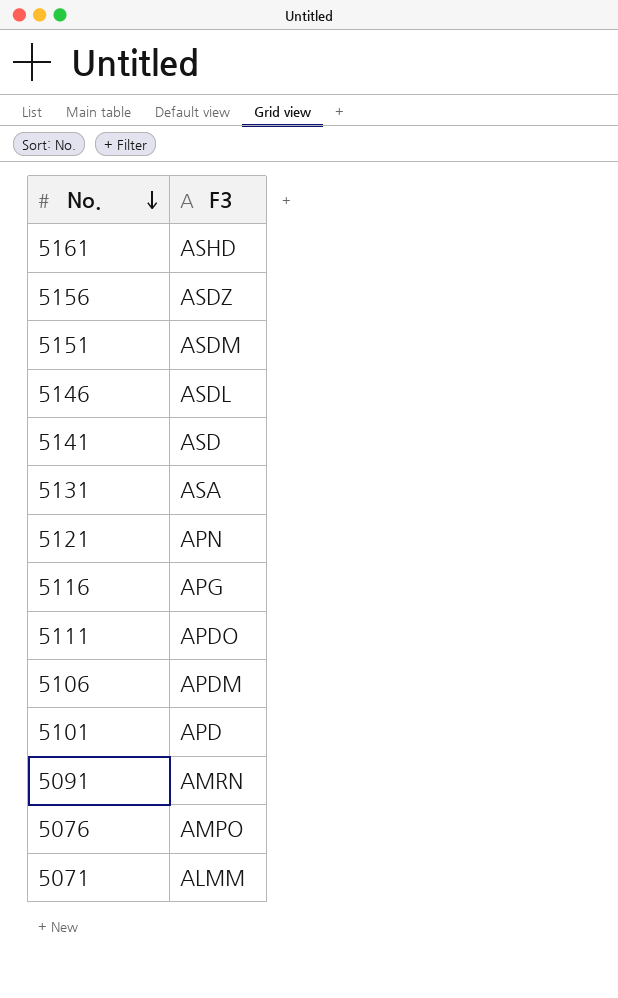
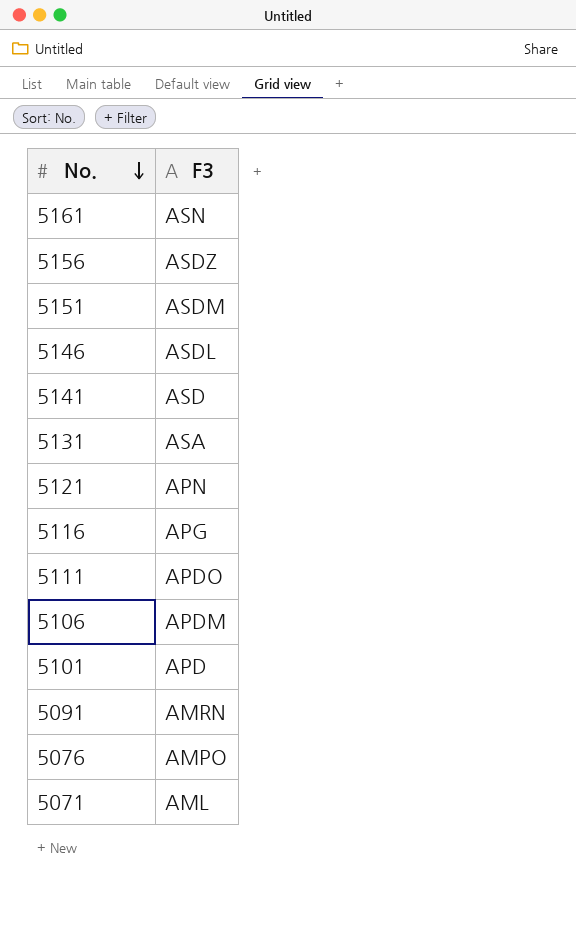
5161 | F3: ASHD -> ASN
5071 | F3: ALMM -> AML

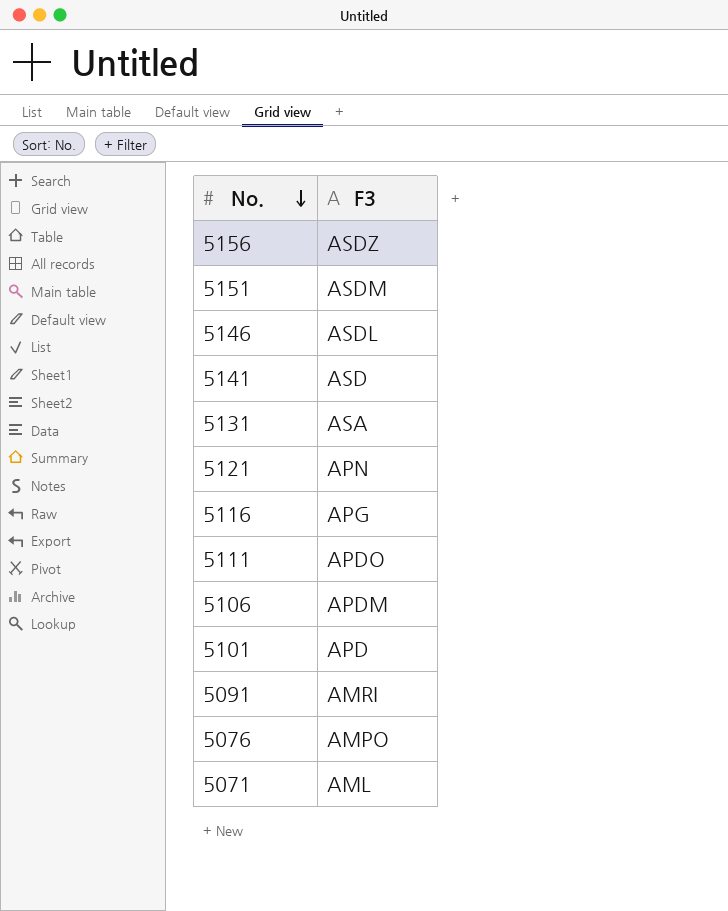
row 5161: ASN -> none
5091 | F3: AMRN -> AMRI

